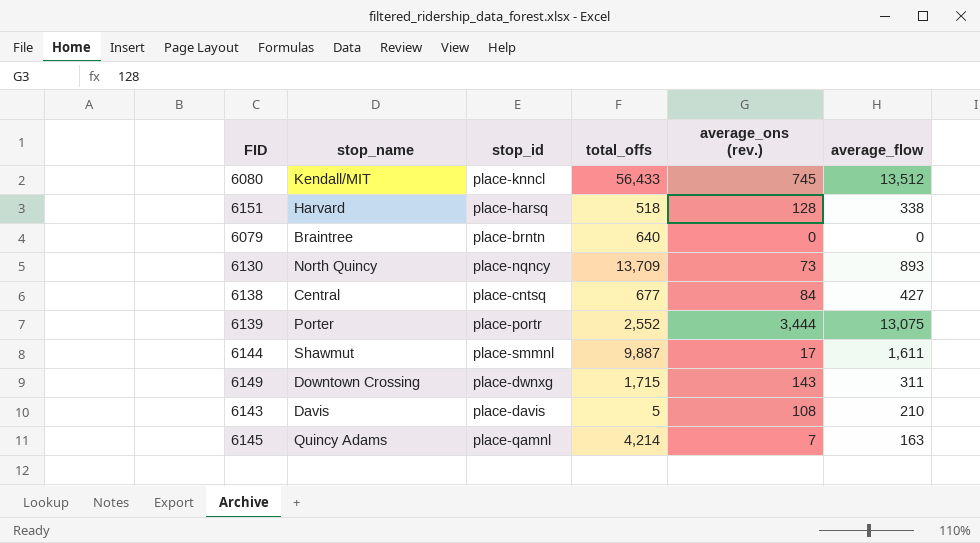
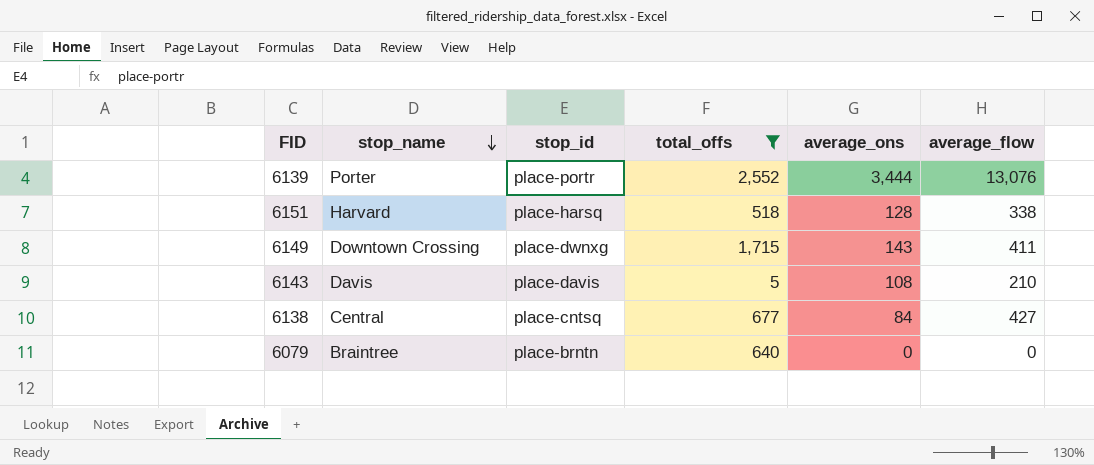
filter: none -> total_offs <= 2,552
row order: none -> stop_name descending
column name: average_ons (rev.) -> average_ons
6139 | average_flow: 13,075 -> 13,076
6149 | average_flow: 311 -> 411

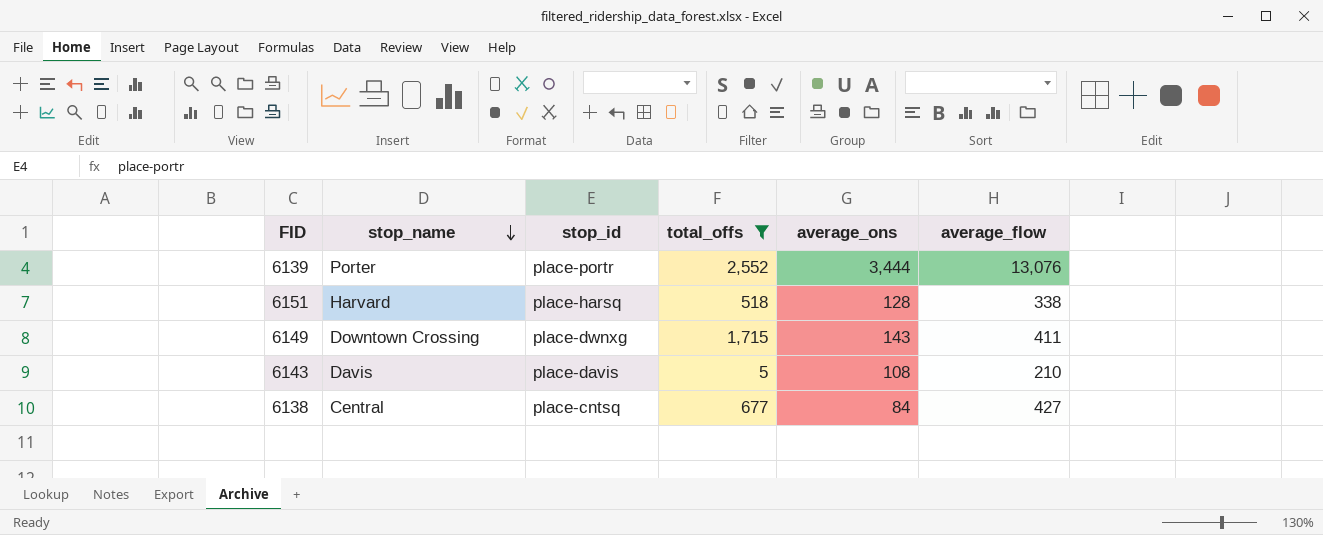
row 6079: Braintree | place-brntn | 640 | 0 | 0 -> none

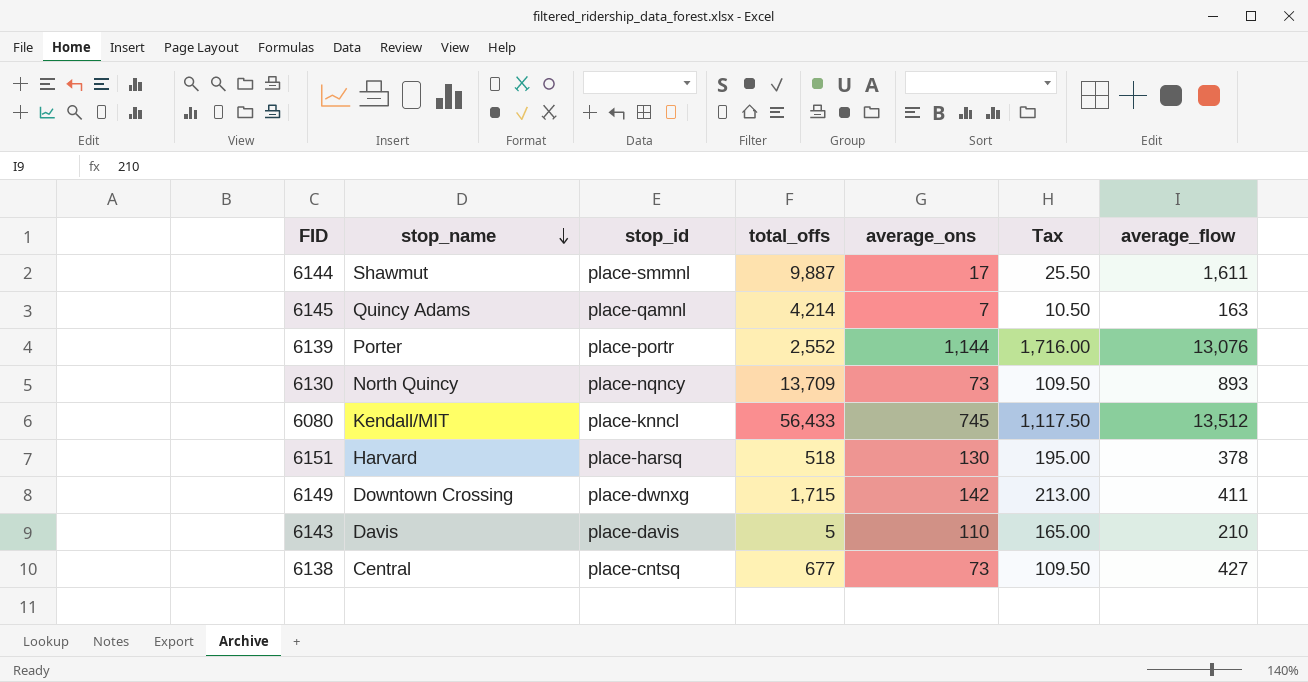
filter: total_offs <= 2,552 -> none
column Tax | formula: none -> [average_ons] * 1.5
6139 | average_ons: 3,444 -> 1,144
6151 | average_ons: 128 -> 130
6151 | average_flow: 338 -> 378
6149 | average_ons: 143 -> 142
6143 | average_ons: 108 -> 110
6138 | average_ons: 84 -> 73

